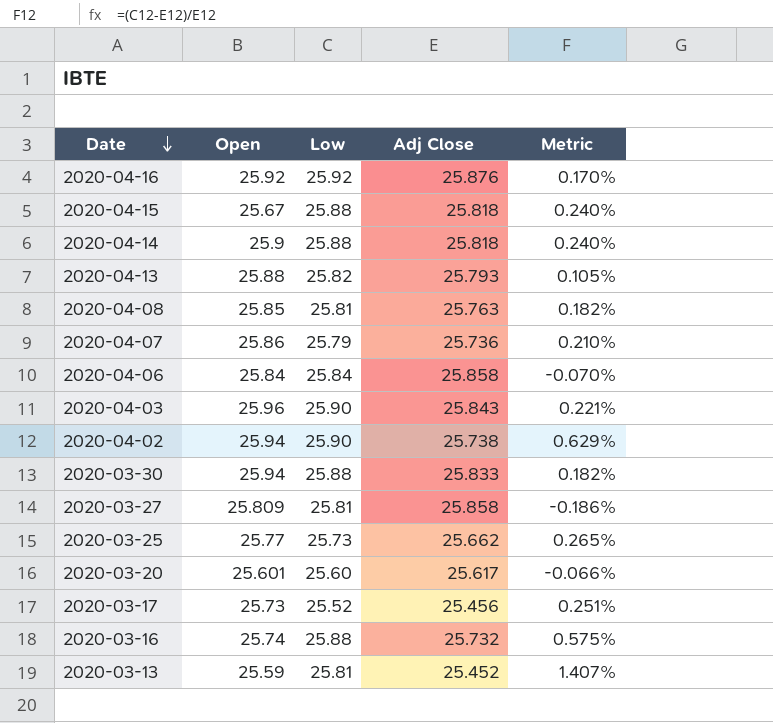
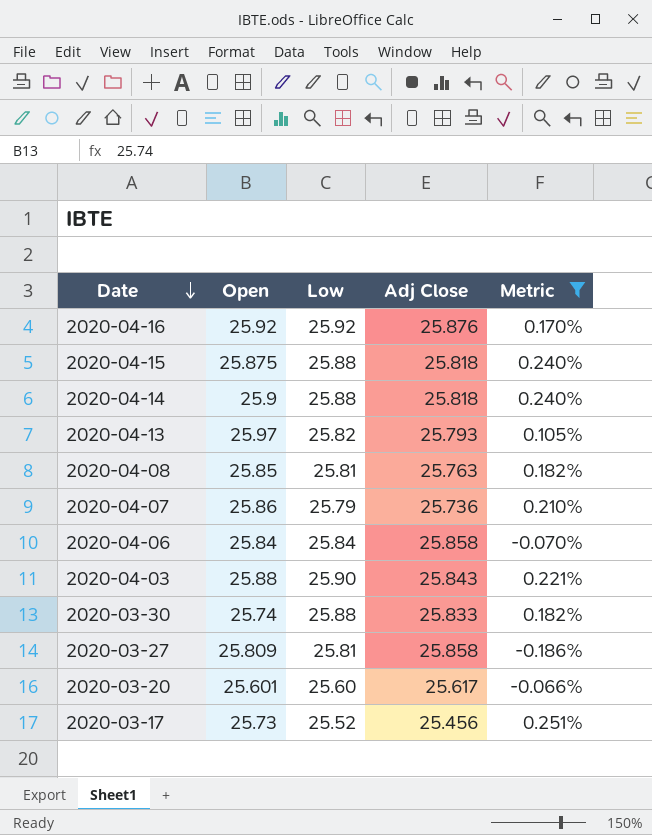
filter: none -> Metric <= 0.251%
2020-04-15 | Open: 25.67 -> 25.875
2020-04-13 | Open: 25.88 -> 25.97
2020-04-03 | Open: 25.96 -> 25.88
2020-03-30 | Open: 25.94 -> 25.74

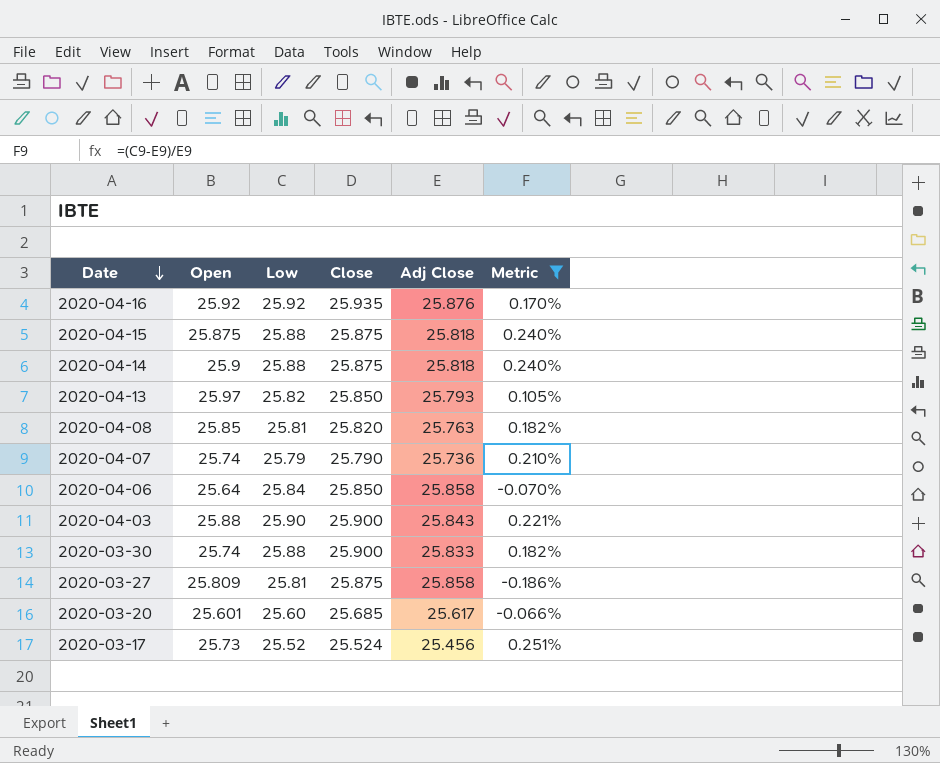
column Close | position: none -> 4
2020-04-07 | Open: 25.86 -> 25.74
2020-04-06 | Open: 25.84 -> 25.64

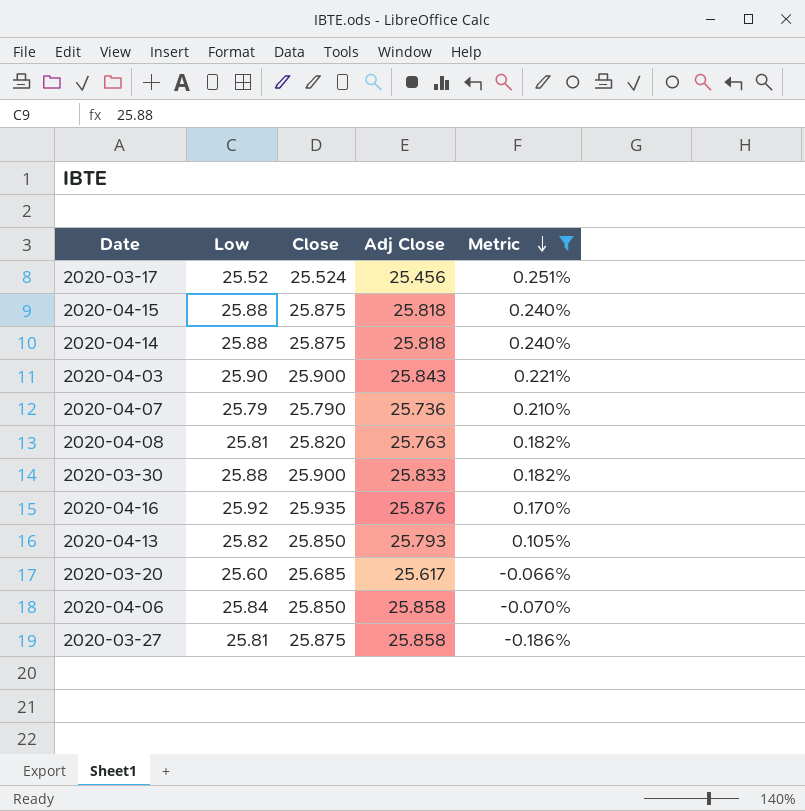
row order: Date descending -> Metric descending
column Open | position: 2 -> none

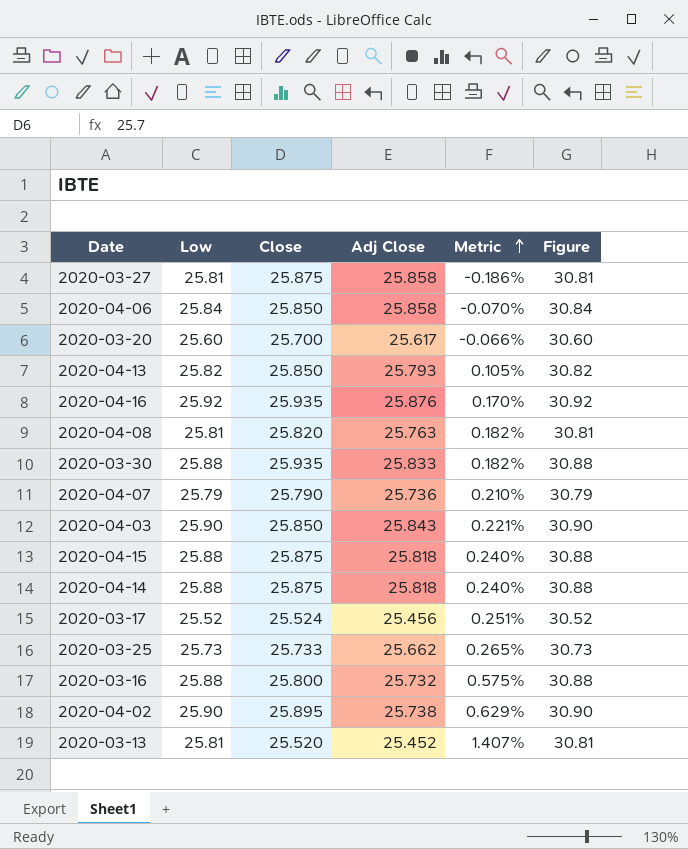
filter: Metric <= 0.251% -> none
row order: Metric descending -> Metric ascending
column Figure | formula: none -> [Low] + 5
2020-03-20 | Close: 25.685 -> 25.700
2020-03-30 | Close: 25.900 -> 25.935
2020-04-03 | Close: 25.900 -> 25.850

